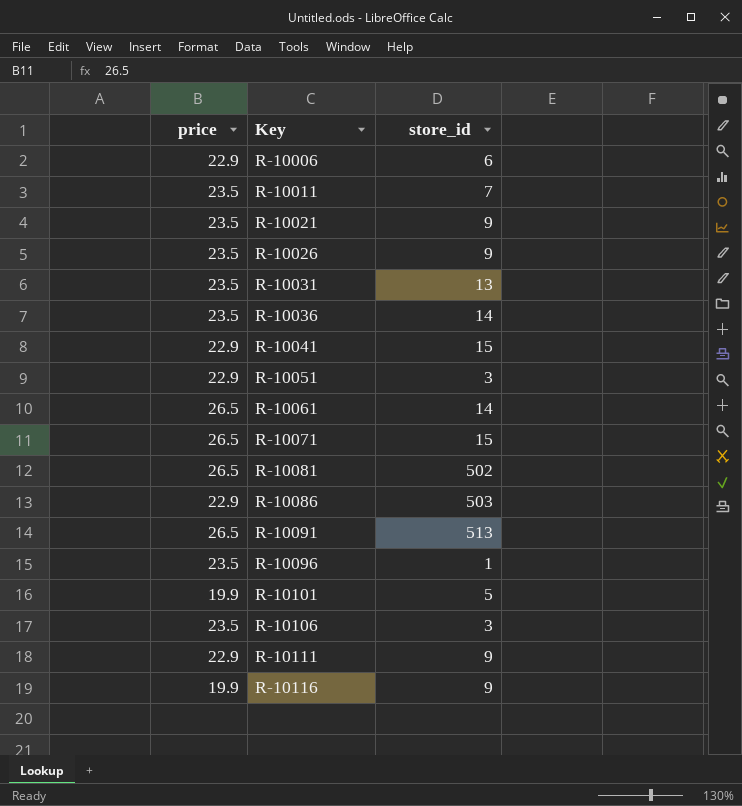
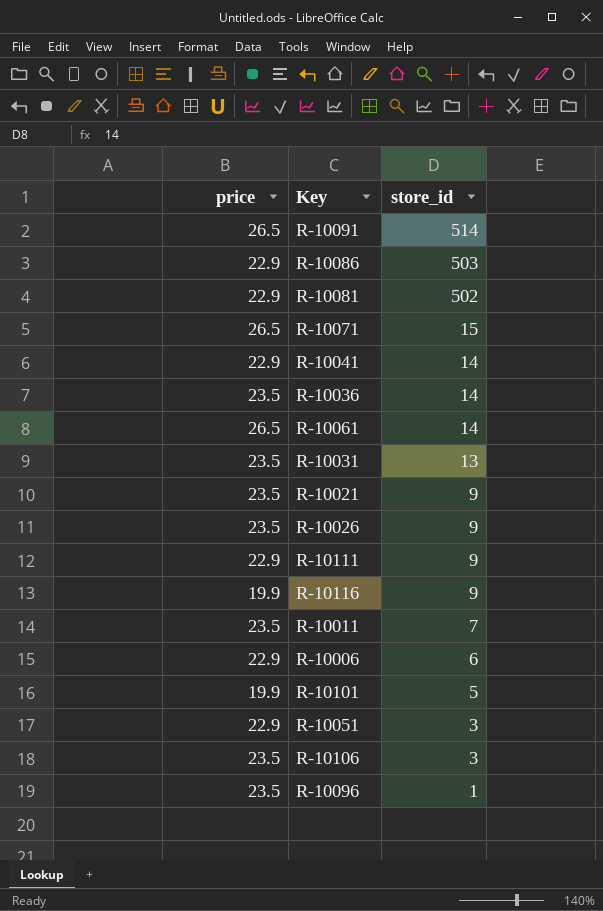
row order: Key ascending -> store_id descending
R-10091 | store_id: 513 -> 514
R-10081 | price: 26.5 -> 22.9
R-10041 | store_id: 15 -> 14

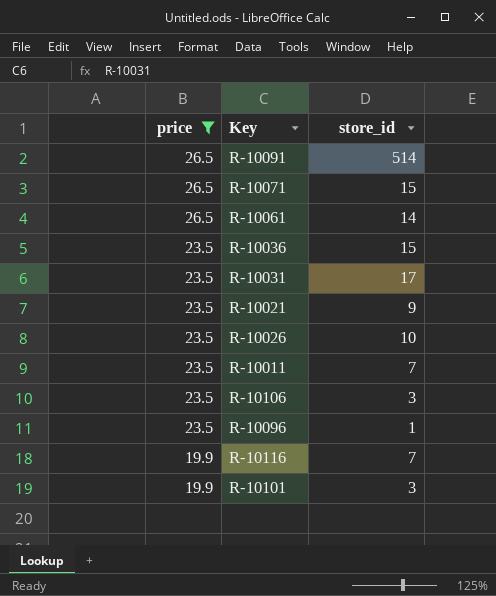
filter: none -> price != 22.9
row order: store_id descending -> price descending
R-10036 | store_id: 14 -> 15
R-10031 | store_id: 13 -> 17
R-10026 | store_id: 9 -> 10
R-10116 | store_id: 9 -> 7
R-10101 | store_id: 5 -> 3

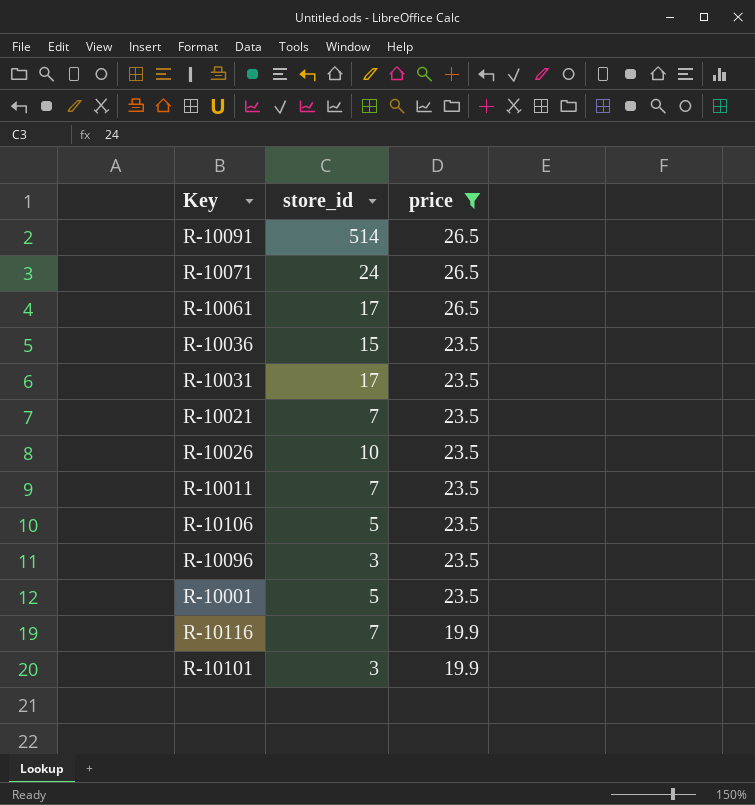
column price | position: 1 -> 3
R-10071 | store_id: 15 -> 24
R-10061 | store_id: 14 -> 17
R-10021 | store_id: 9 -> 7
R-10106 | store_id: 3 -> 5
R-10096 | store_id: 1 -> 3
row R-10001: none -> 5 | 23.5

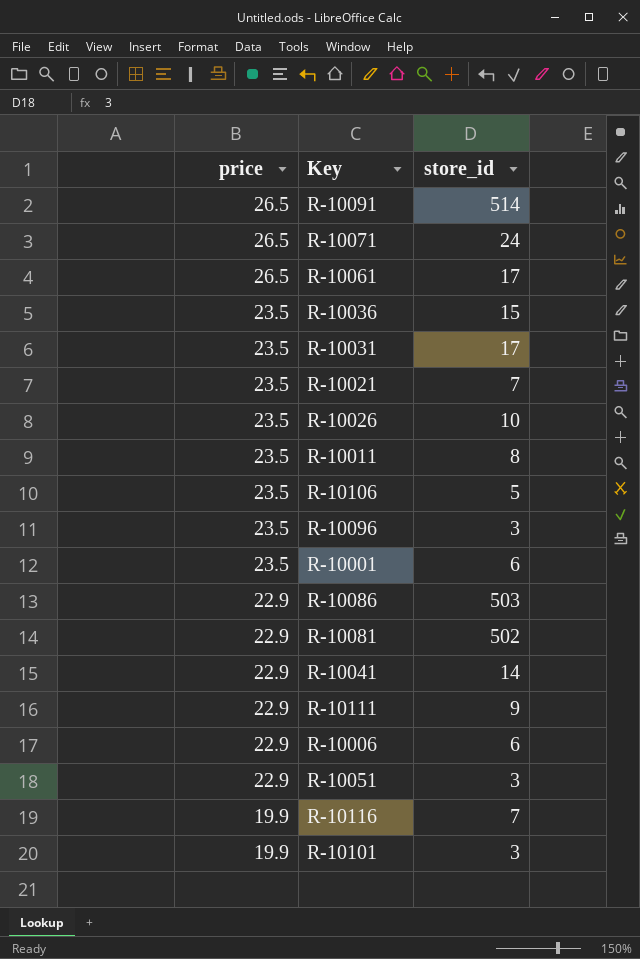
filter: price != 22.9 -> none
column price | position: 3 -> 1
R-10011 | store_id: 7 -> 8
R-10001 | store_id: 5 -> 6

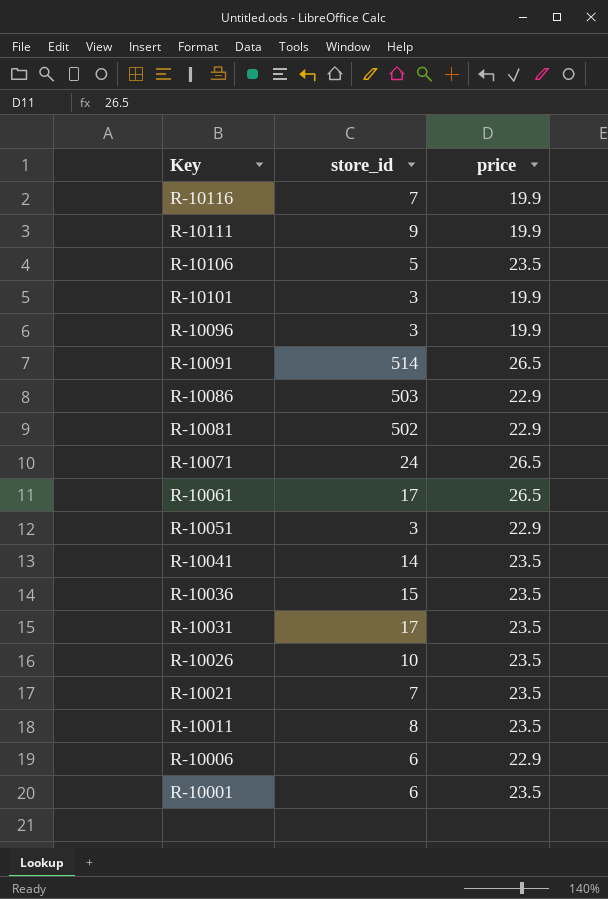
row order: price descending -> Key descending
column price | position: 1 -> 3
R-10111 | price: 22.9 -> 19.9
R-10096 | price: 23.5 -> 19.9
R-10041 | price: 22.9 -> 23.5

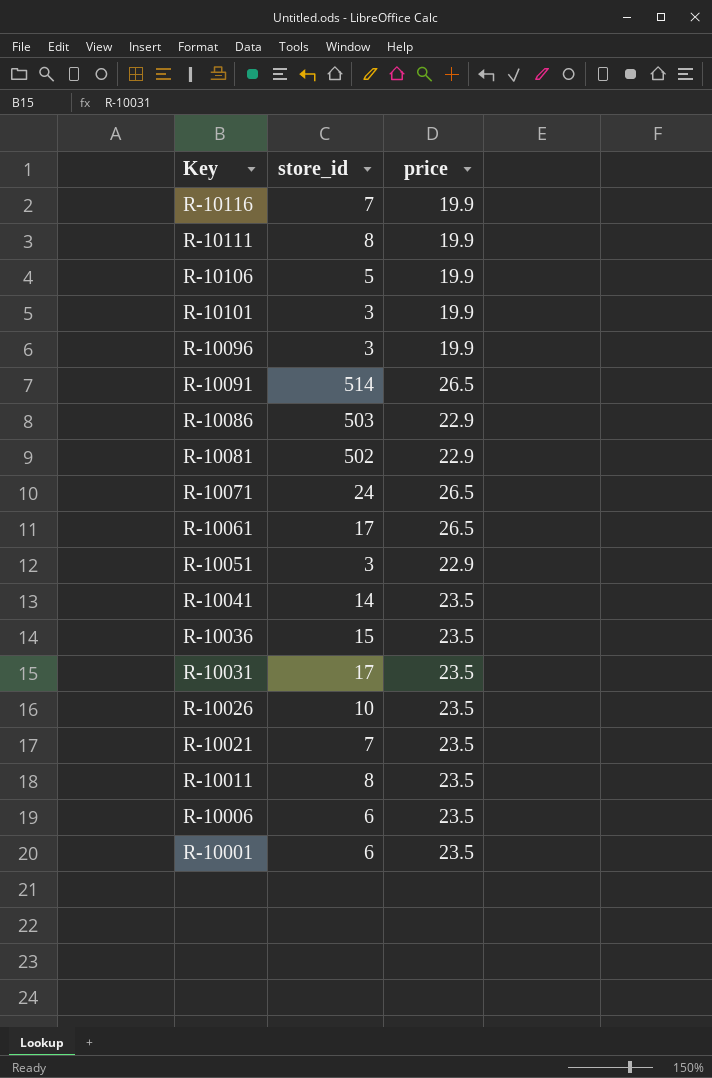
R-10111 | store_id: 9 -> 8
R-10106 | price: 23.5 -> 19.9
R-10006 | price: 22.9 -> 23.5

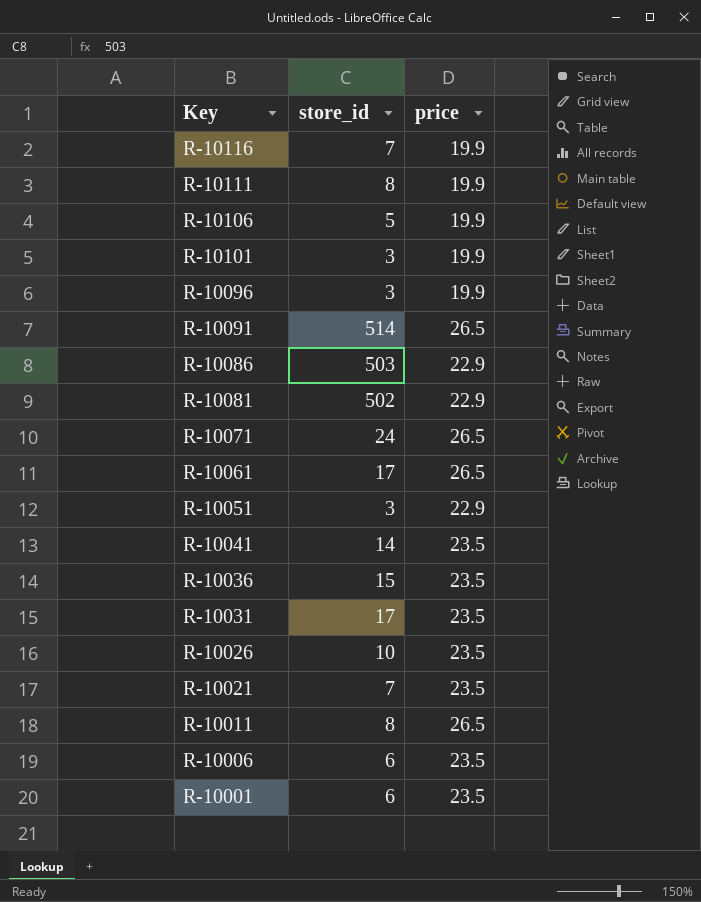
R-10011 | price: 23.5 -> 26.5

